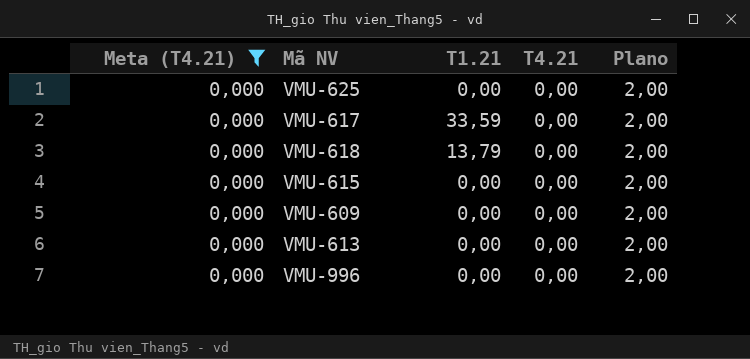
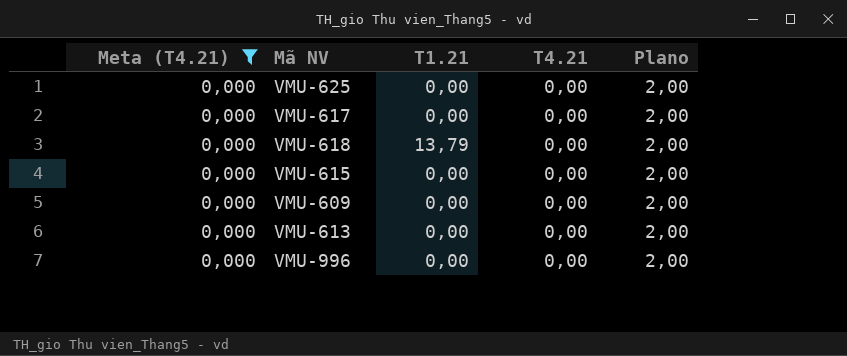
VMU-617 | T1.21: 33,59 -> 0,00

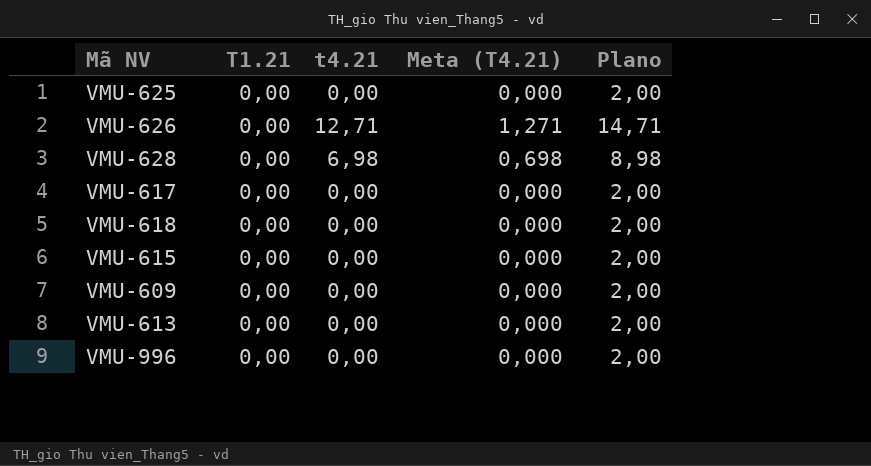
filter: Meta (T4.21) = 0,000 -> none
column name: T4.21 -> t4.21
column Meta (T4.21) | position: 1 -> 4
VMU-618 | T1.21: 13,79 -> 0,00

